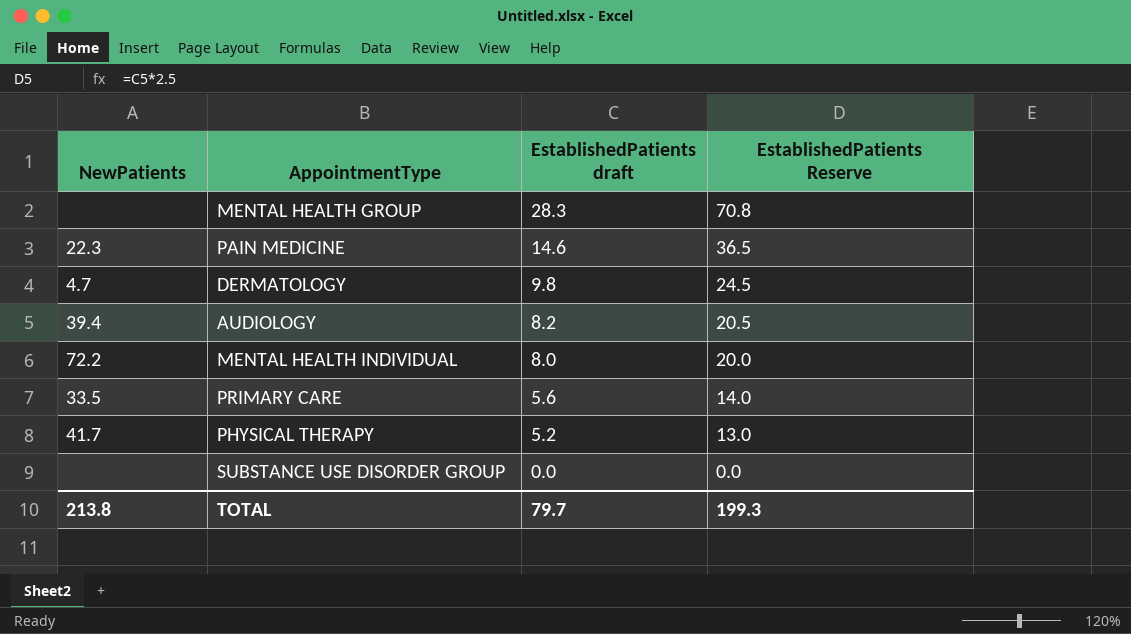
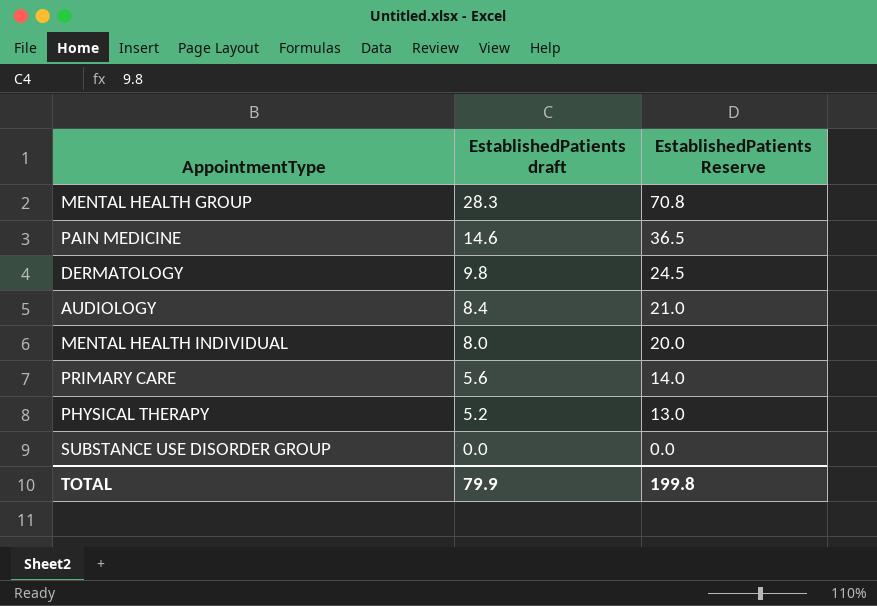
column NewPatients | position: 1 -> none
AUDIOLOGY | EstablishedPatients draft: 8.2 -> 8.4
AUDIOLOGY | EstablishedPatients Reserve: 20.5 -> 21.0
TOTAL | EstablishedPatients draft: 79.7 -> 79.9
TOTAL | EstablishedPatients Reserve: 199.3 -> 199.8

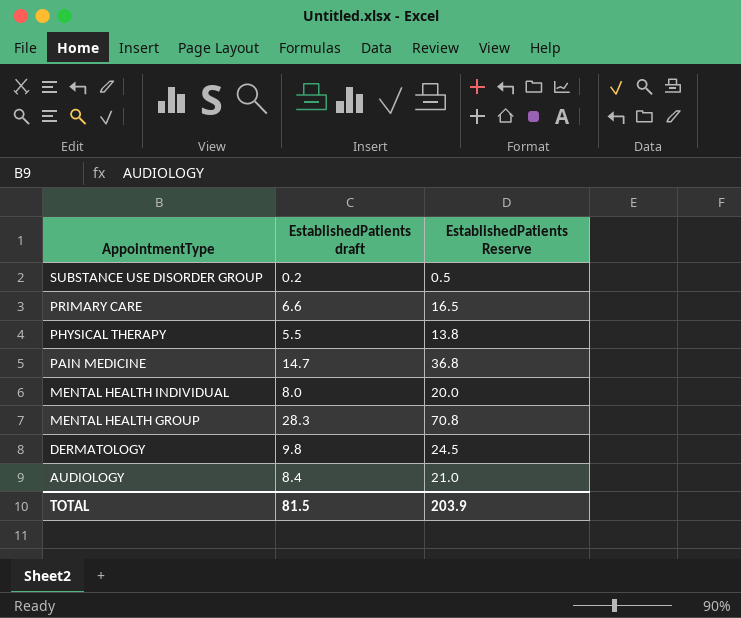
row order: EstablishedPatients draft descending -> AppointmentType descending
SUBSTANCE USE DISORDER GROUP | EstablishedPatients draft: 0.0 -> 0.2
SUBSTANCE USE DISORDER GROUP | EstablishedPatients Reserve: 0.0 -> 0.5
PRIMARY CARE | EstablishedPatients draft: 5.6 -> 6.6
PRIMARY CARE | EstablishedPatients Reserve: 14.0 -> 16.5
PHYSICAL THERAPY | EstablishedPatients draft: 5.2 -> 5.5
PHYSICAL THERAPY | EstablishedPatients Reserve: 13.0 -> 13.8
PAIN MEDICINE | EstablishedPatients draft: 14.6 -> 14.7
PAIN MEDICINE | EstablishedPatients Reserve: 36.5 -> 36.8
TOTAL | EstablishedPatients draft: 79.9 -> 81.5
TOTAL | EstablishedPatients Reserve: 199.8 -> 203.9

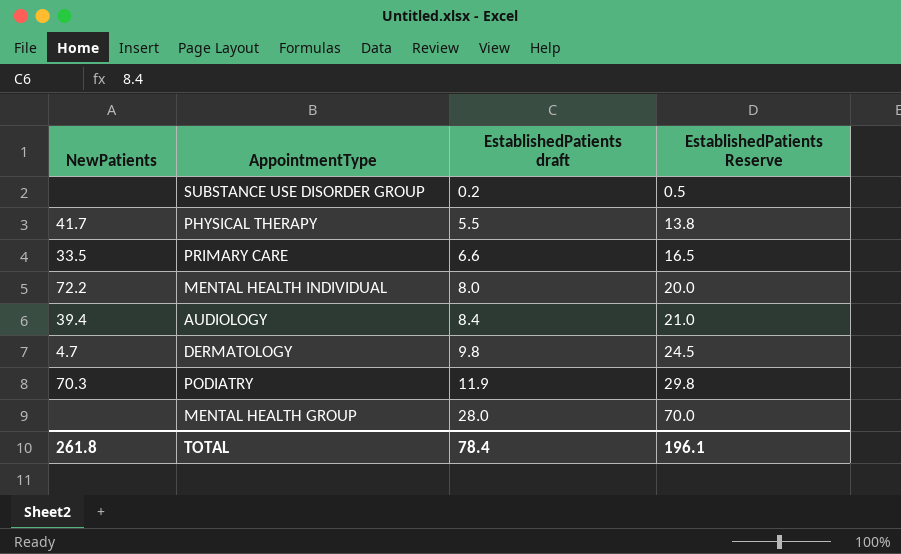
row order: AppointmentType descending -> EstablishedPatients draft ascending
column NewPatients | position: none -> 1
row PAIN MEDICINE: 14.7 | 36.8 -> none
row PODIATRY: none -> 70.3 | 11.9 | 29.8
MENTAL HEALTH GROUP | EstablishedPatients draft: 28.3 -> 28.0
MENTAL HEALTH GROUP | EstablishedPatients Reserve: 70.8 -> 70.0
TOTAL | EstablishedPatients draft: 81.5 -> 78.4
TOTAL | EstablishedPatients Reserve: 203.9 -> 196.1

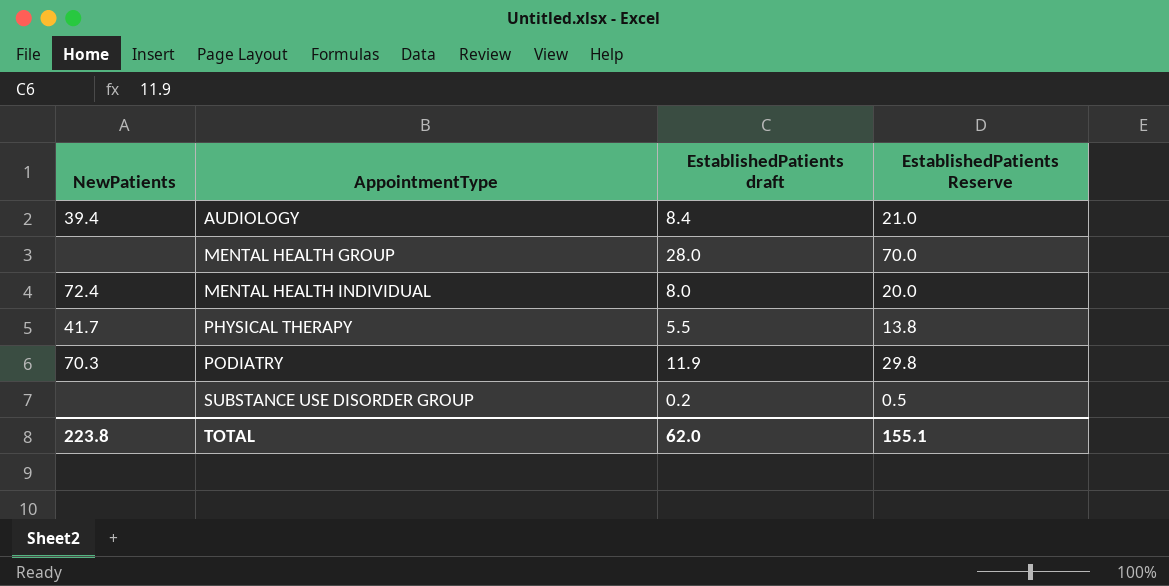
row order: EstablishedPatients draft ascending -> AppointmentType ascending
row PRIMARY CARE: 33.5 | 6.6 | 16.5 -> none
row DERMATOLOGY: 4.7 | 9.8 | 24.5 -> none
MENTAL HEALTH INDIVIDUAL | NewPatients: 72.2 -> 72.4
TOTAL | NewPatients: 261.8 -> 223.8
TOTAL | EstablishedPatients draft: 78.4 -> 62.0
TOTAL | EstablishedPatients Reserve: 196.1 -> 155.1

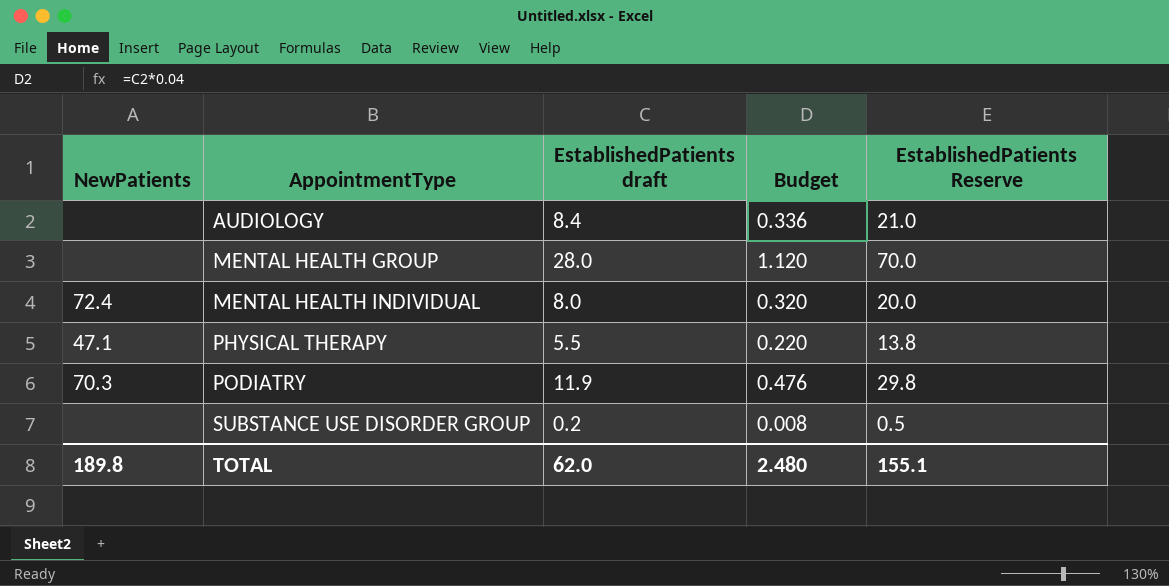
column Budget | formula: none -> [EstablishedPatients draft] * 0.04
AUDIOLOGY | NewPatients: 39.4 -> none
PHYSICAL THERAPY | NewPatients: 41.7 -> 47.1
TOTAL | NewPatients: 223.8 -> 189.8

